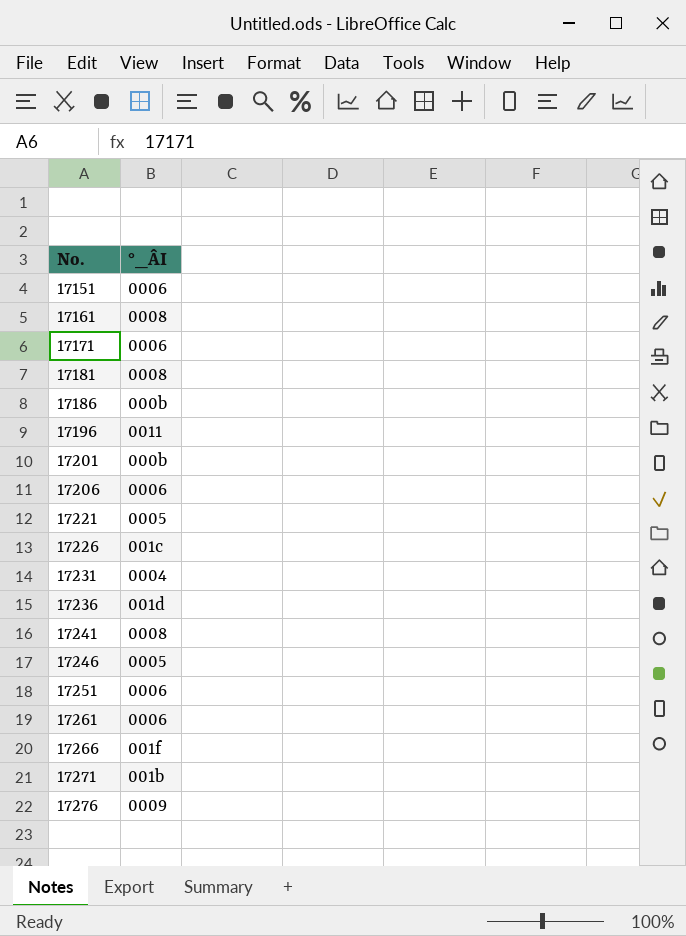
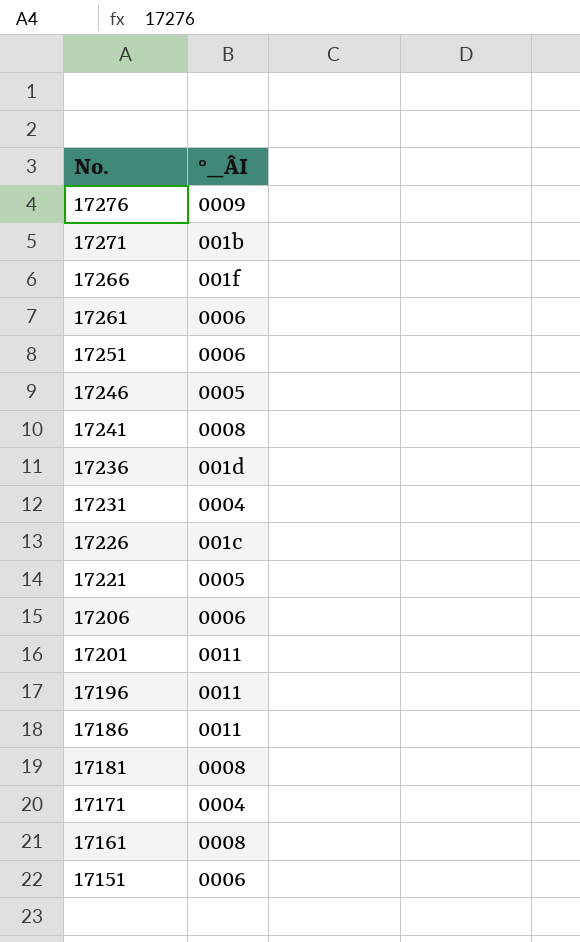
row order: No. ascending -> No. descending
17201 | °_ÂI: 000b -> 0011
17186 | °_ÂI: 000b -> 0011
17171 | °_ÂI: 0006 -> 0004

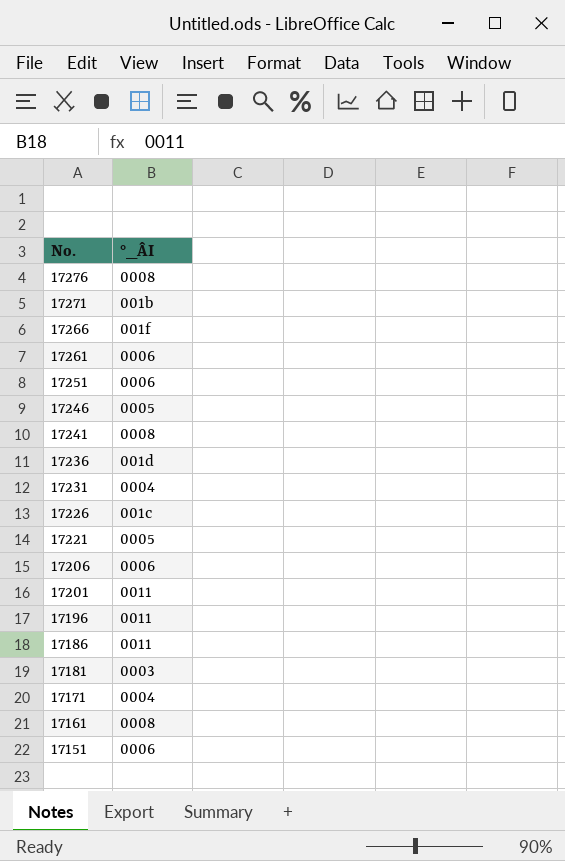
17276 | °_ÂI: 0009 -> 0008
17181 | °_ÂI: 0008 -> 0003

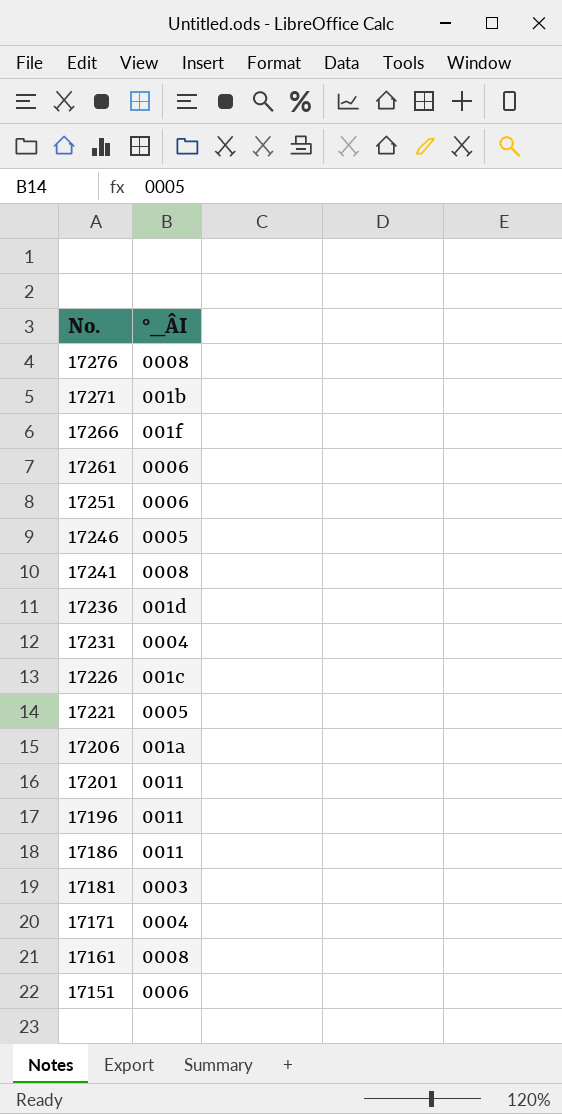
17206 | °_ÂI: 0006 -> 001a

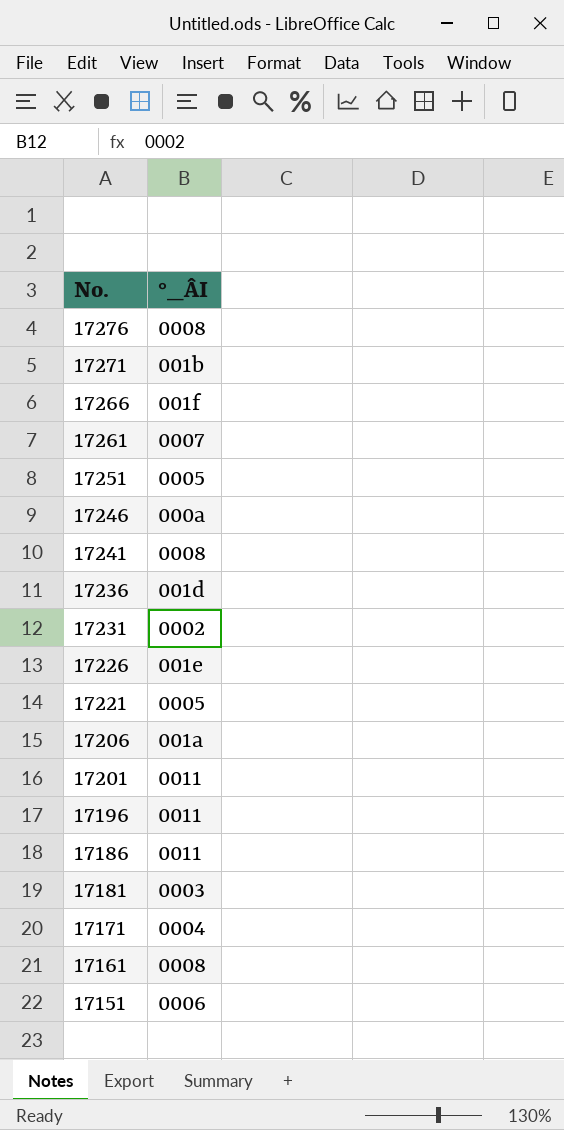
17261 | °_ÂI: 0006 -> 0007
17251 | °_ÂI: 0006 -> 0005
17246 | °_ÂI: 0005 -> 000a
17231 | °_ÂI: 0004 -> 0002
17226 | °_ÂI: 001c -> 001e

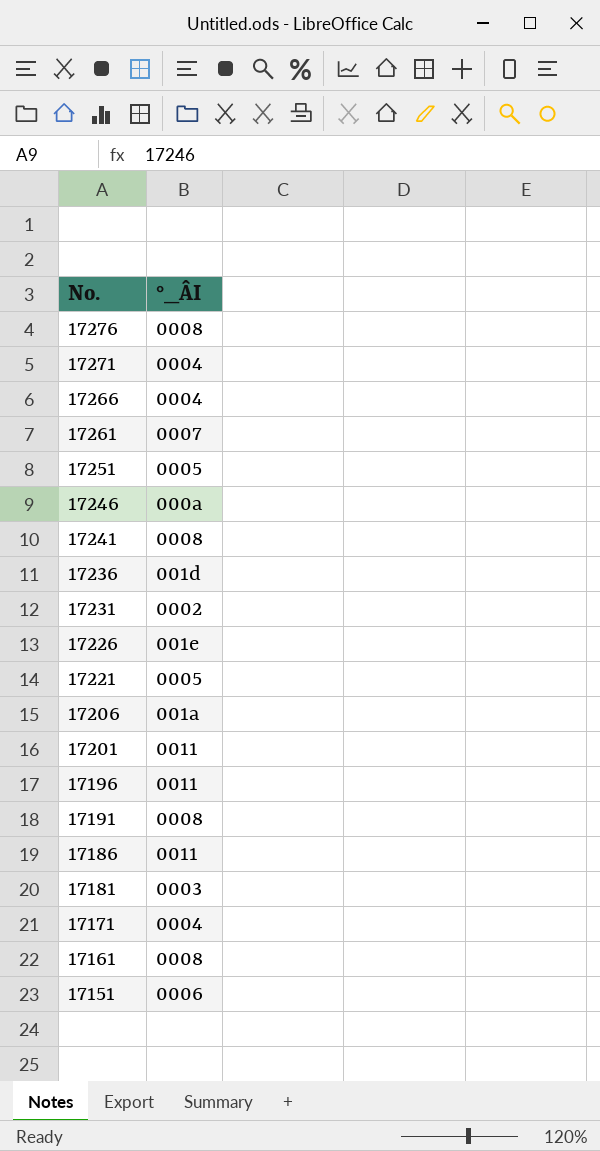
17271 | °_ÂI: 001b -> 0004
17266 | °_ÂI: 001f -> 0004
row 17191: none -> 0008

